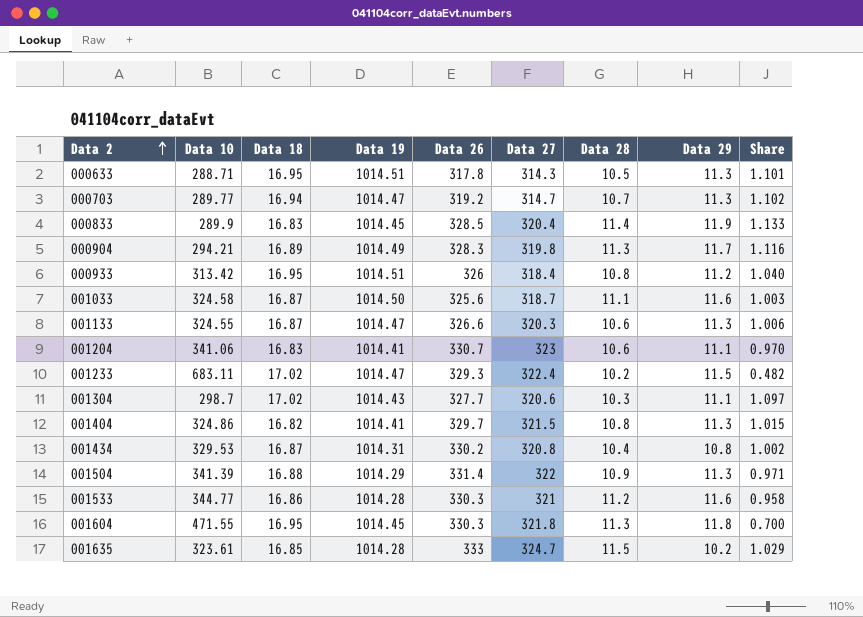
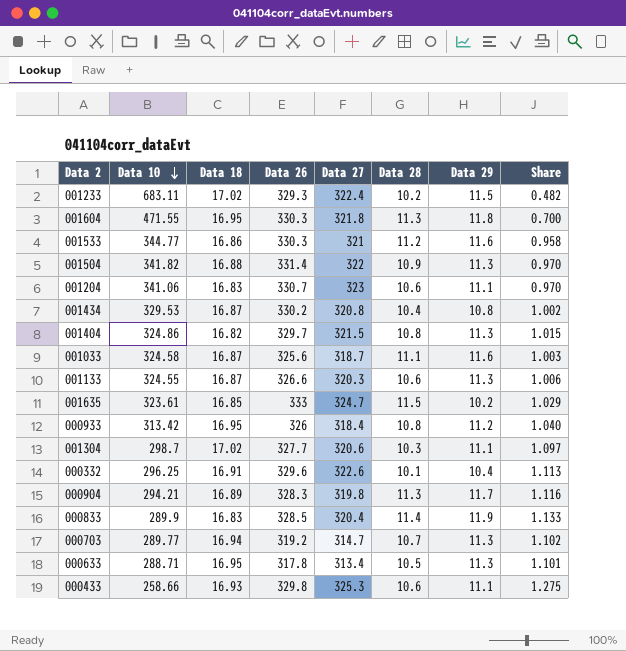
row order: Data 2 ascending -> Data 10 descending
column Data 19 | position: 4 -> none
001504 | Data 10: 341.39 -> 341.82
001504 | Share: 0.971 -> 0.970
row 000332: none -> 296.25 | 16.91 | 329.6 | 322.6 | 10.1 | 10.4 | 1.113
000633 | Data 27: 314.3 -> 313.4
row 000433: none -> 258.66 | 16.93 | 329.8 | 325.3 | 10.6 | 11.1 | 1.275

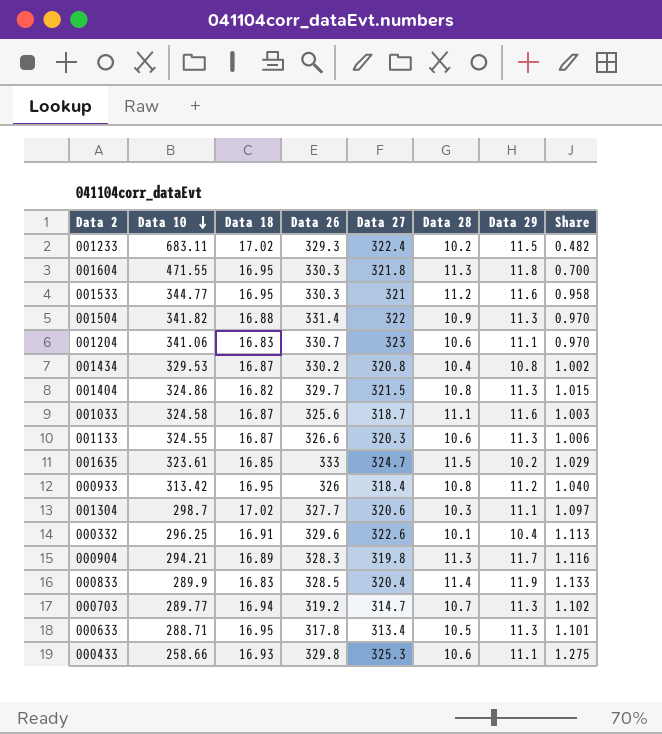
001533 | Data 18: 16.86 -> 16.95

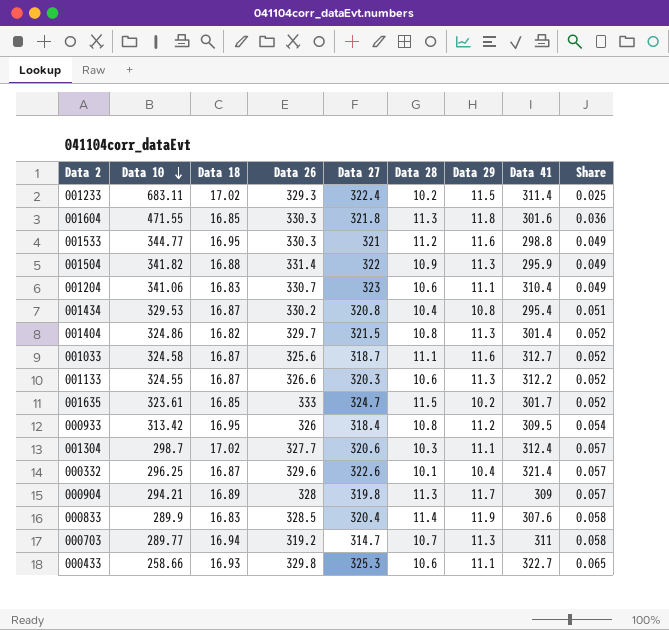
column Data 41 | position: none -> 8
column Share | formula: [Data 26] / [Data 10] -> [Data 18] / [Data 10]
row 000633: 288.71 | 16.95 | 317.8 | 313.4 | 10.5 | 11.3 | 1.101 -> none
001604 | Data 18: 16.95 -> 16.85
000332 | Data 18: 16.91 -> 16.87
000904 | Data 26: 328.3 -> 328

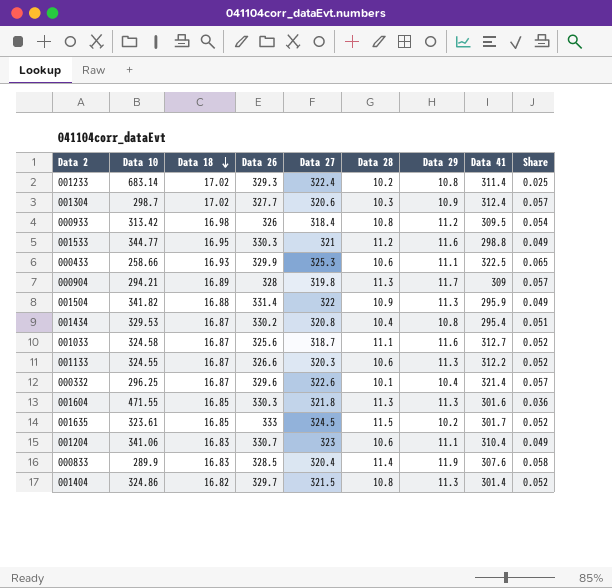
row order: Data 10 descending -> Data 18 descending
row 000703: 289.77 | 16.94 | 319.2 | 314.7 | 10.7 | 11.3 | 311 | 0.058 -> none
001233 | Data 10: 683.11 -> 683.14
001233 | Data 29: 11.5 -> 10.8
001304 | Data 29: 11.1 -> 10.9
000933 | Data 18: 16.95 -> 16.98
000433 | Data 26: 329.8 -> 329.9
000433 | Data 41: 322.7 -> 322.5
001604 | Data 29: 11.8 -> 11.3
001635 | Data 27: 324.7 -> 324.5

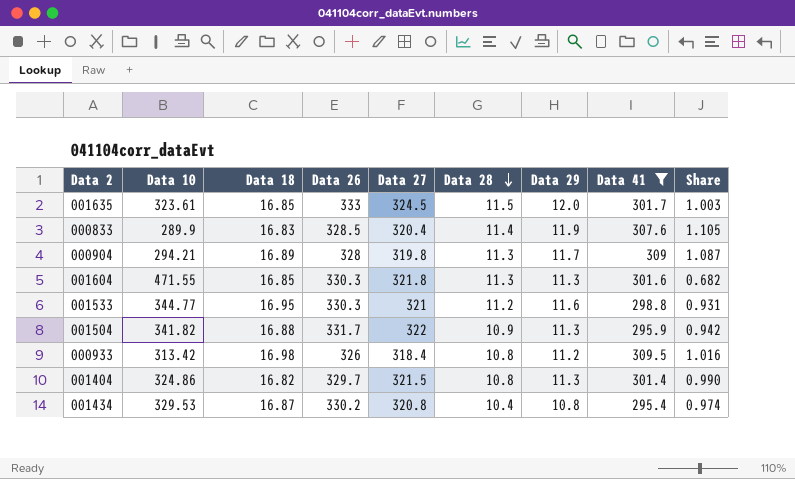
filter: none -> Data 41 <= 309.5
row order: Data 18 descending -> Data 28 descending
column Share | formula: [Data 18] / [Data 10] -> [Data 27] / [Data 10]
001635 | Data 29: 10.2 -> 12.0
001504 | Data 26: 331.4 -> 331.7

